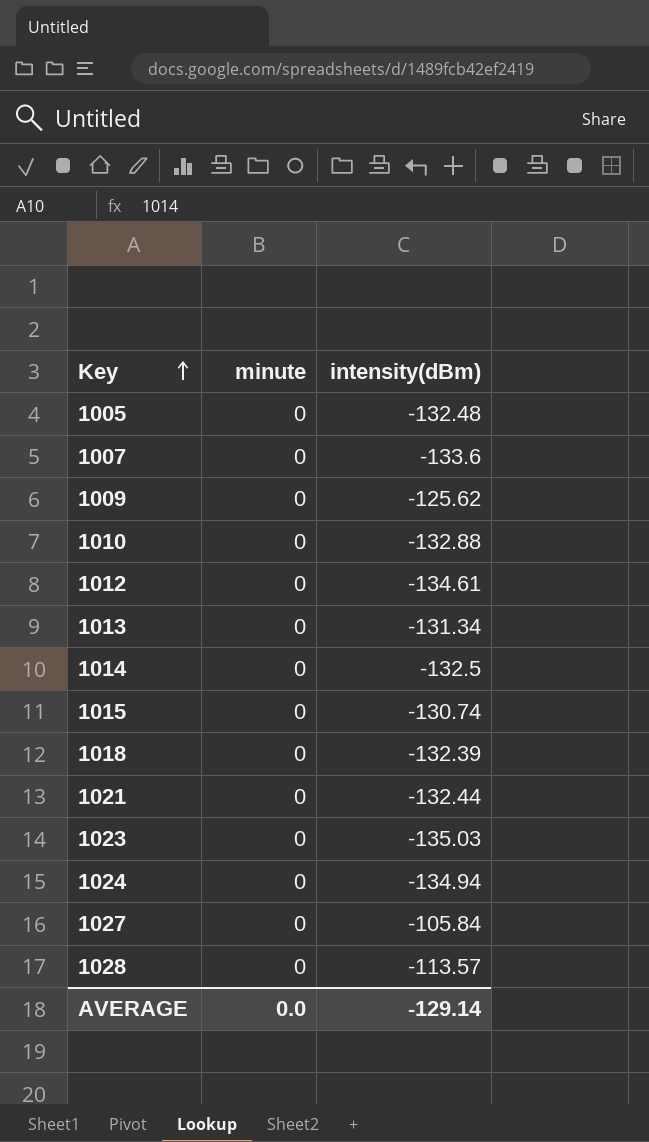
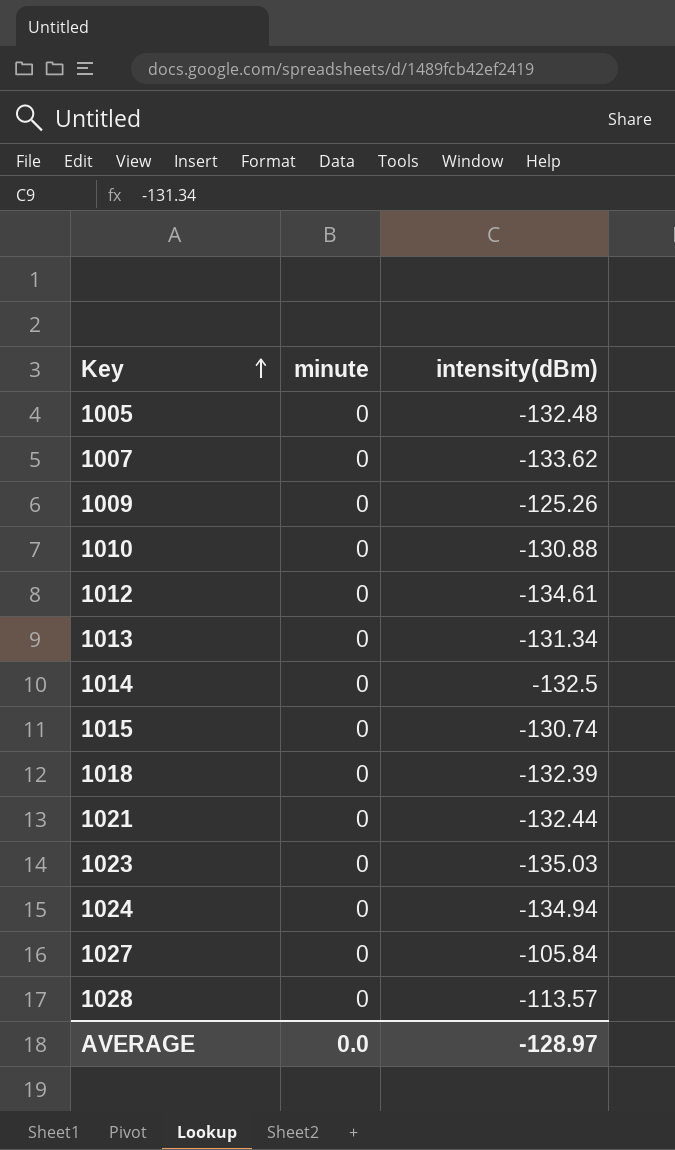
1007 | intensity(dBm): -133.6 -> -133.62
1009 | intensity(dBm): -125.62 -> -125.26
1010 | intensity(dBm): -132.88 -> -130.88
AVERAGE | intensity(dBm): -129.14 -> -128.97

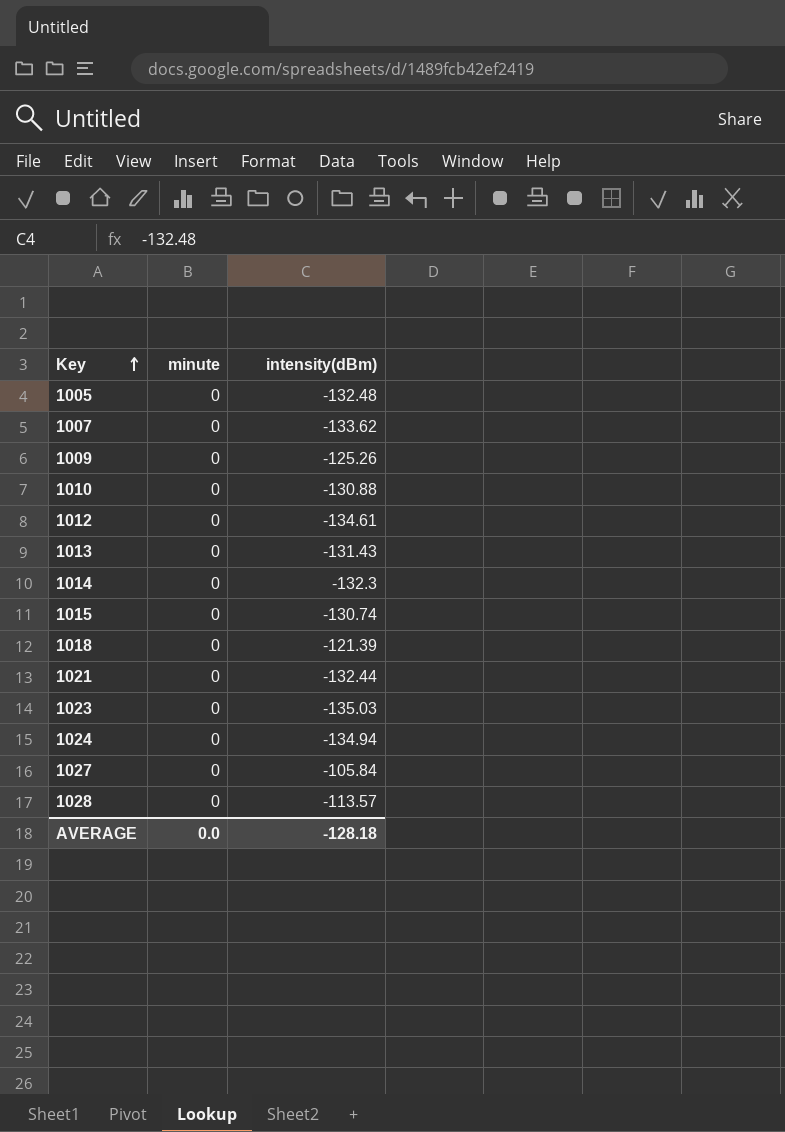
1013 | intensity(dBm): -131.34 -> -131.43
1014 | intensity(dBm): -132.5 -> -132.3
1018 | intensity(dBm): -132.39 -> -121.39
AVERAGE | intensity(dBm): -128.97 -> -128.18

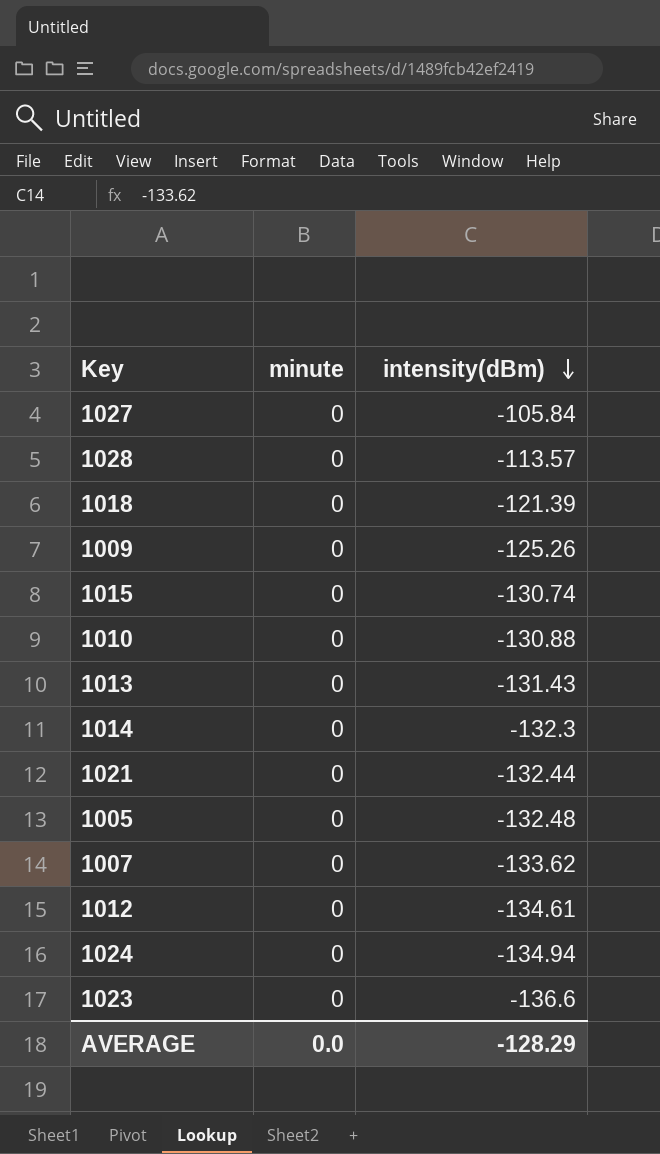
row order: Key ascending -> intensity(dBm) descending
1023 | intensity(dBm): -135.03 -> -136.6
AVERAGE | intensity(dBm): -128.18 -> -128.29

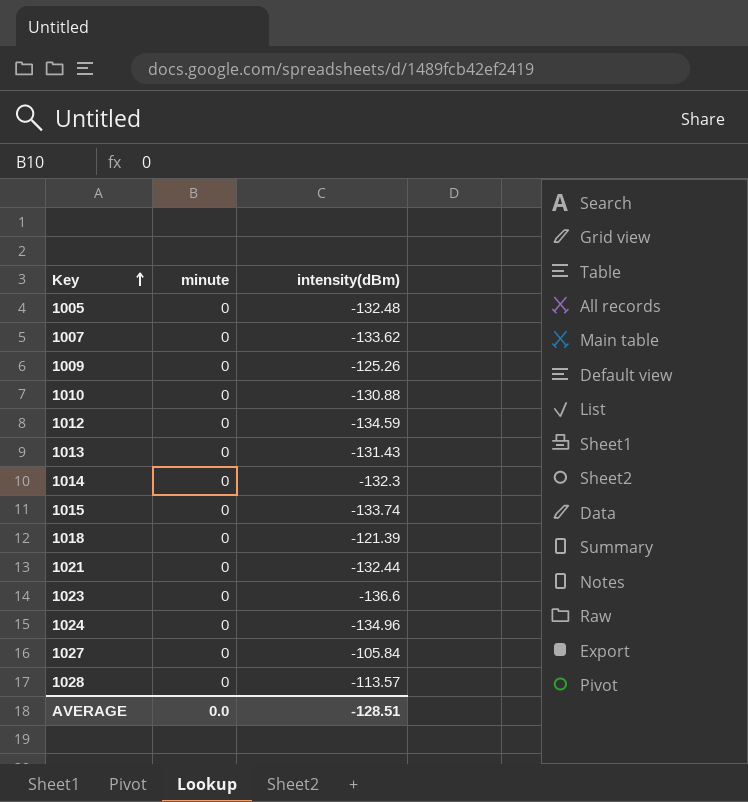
row order: intensity(dBm) descending -> Key ascending
1012 | intensity(dBm): -134.61 -> -134.59
1015 | intensity(dBm): -130.74 -> -133.74
1024 | intensity(dBm): -134.94 -> -134.96
AVERAGE | intensity(dBm): -128.29 -> -128.51

